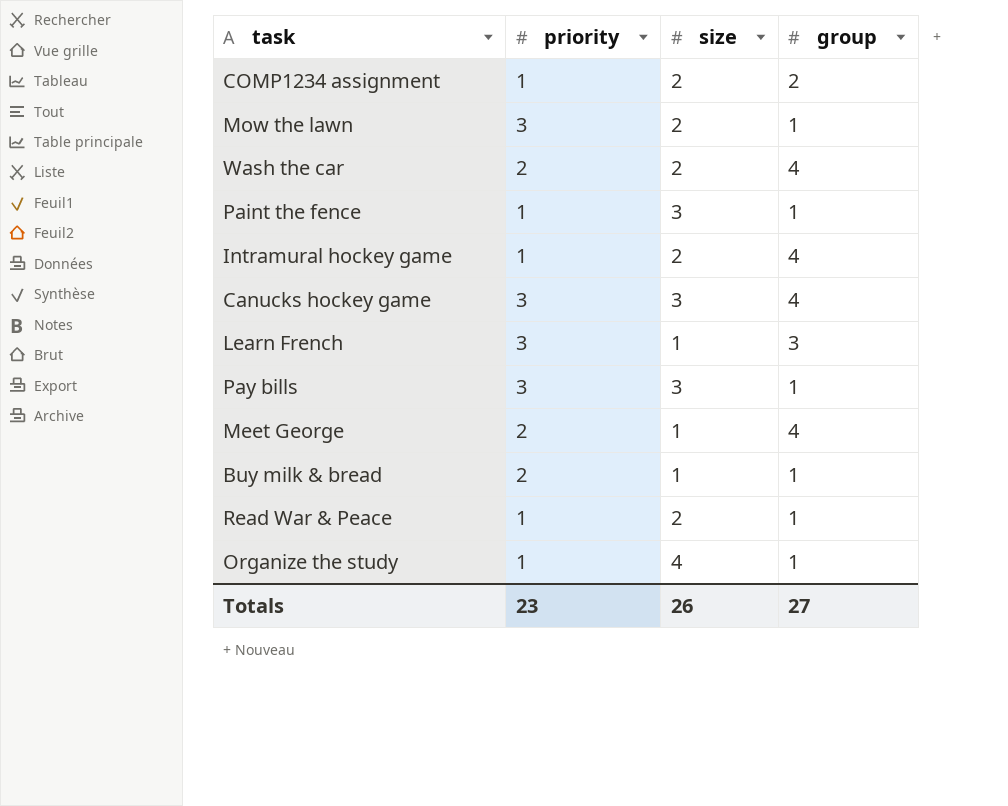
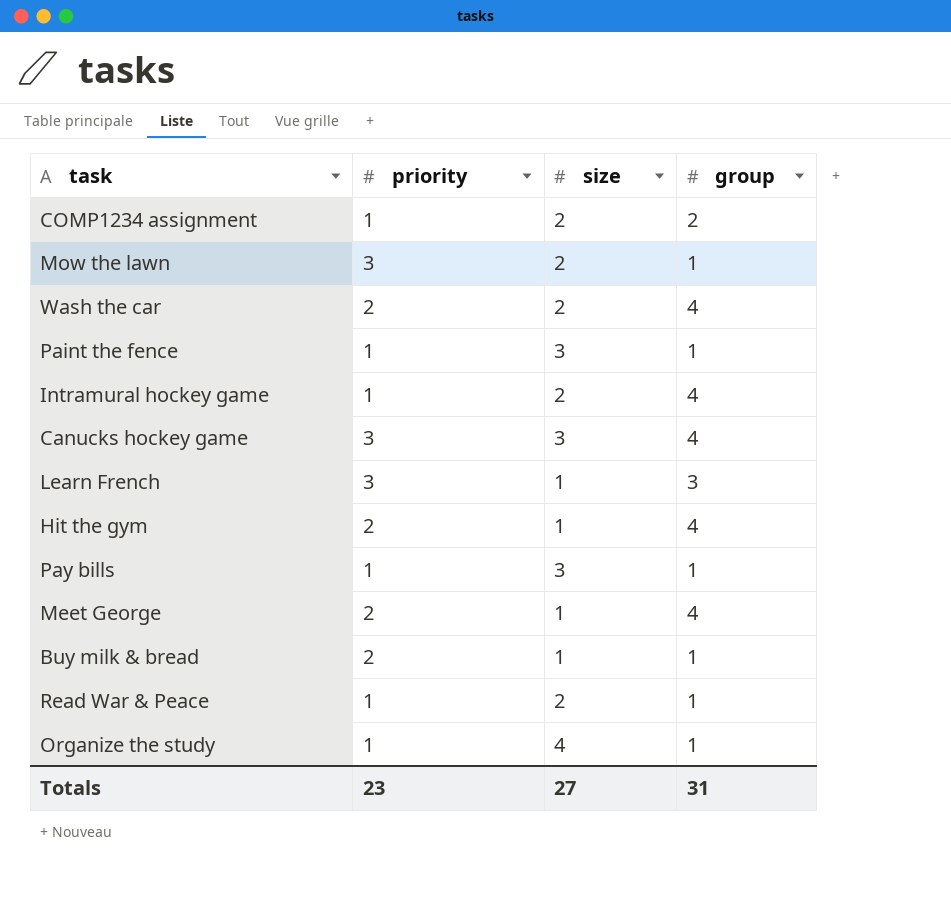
row Hit the gym: none -> 2 | 1 | 4
Pay bills | priority: 3 -> 1
Totals | size: 26 -> 27
Totals | group: 27 -> 31

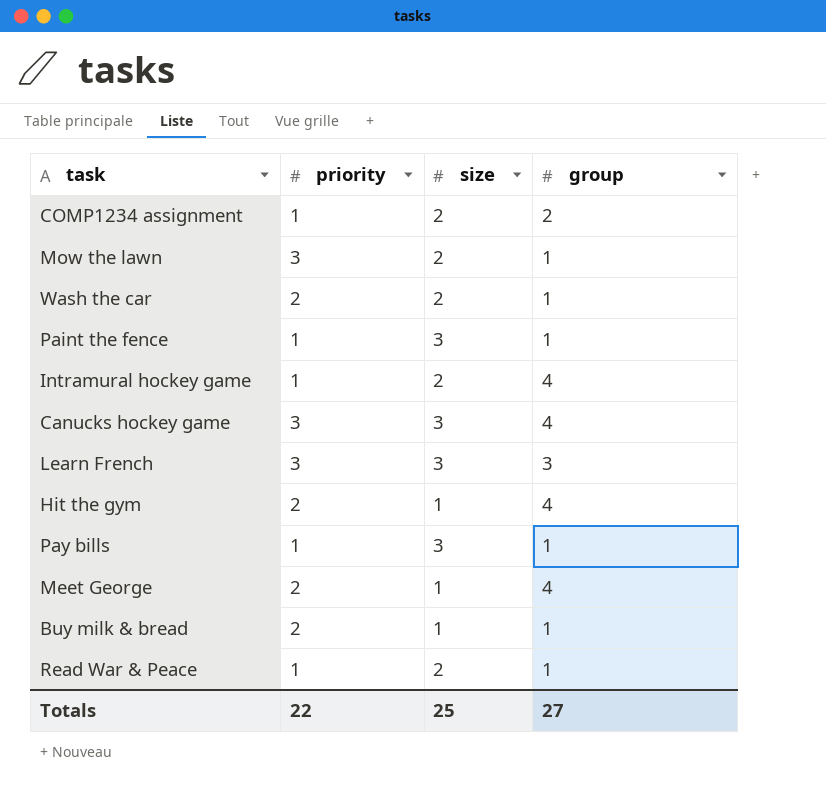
row Organize the study: 1 | 4 | 1 -> none
Wash the car | group: 4 -> 1
Learn French | size: 1 -> 3
Totals | priority: 23 -> 22
Totals | size: 27 -> 25
Totals | group: 31 -> 27

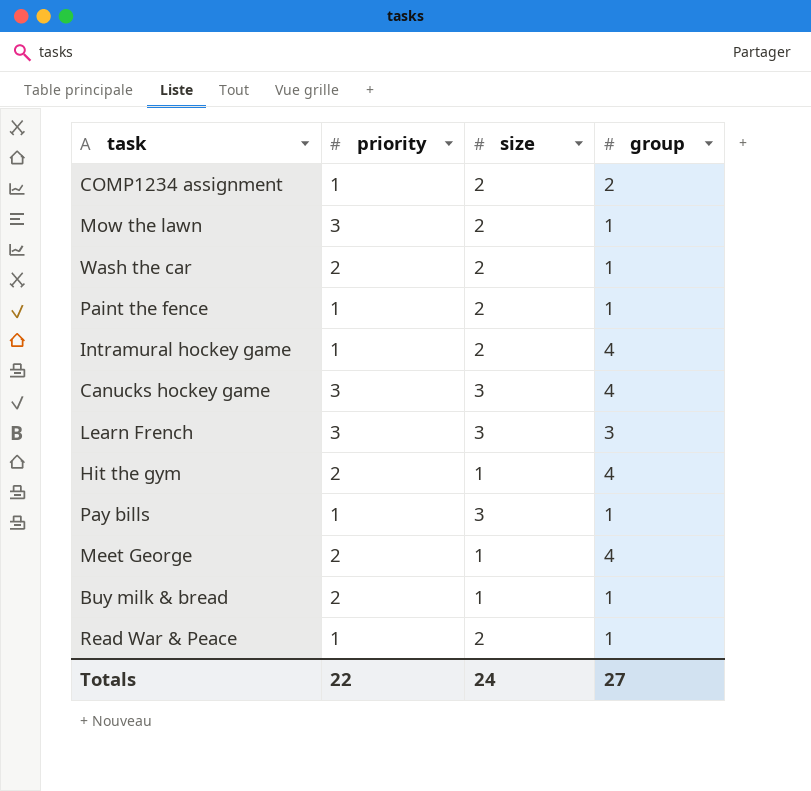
Paint the fence | size: 3 -> 2
Totals | size: 25 -> 24

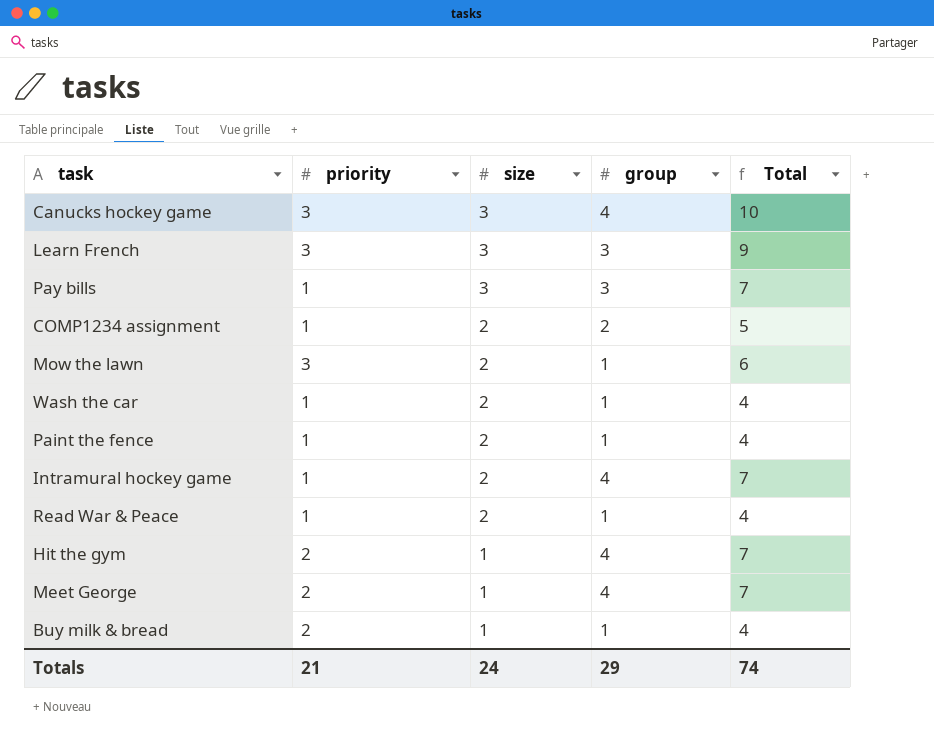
row order: none -> size descending
column Total | formula: none -> [priority] + [size] + [group]
Pay bills | group: 1 -> 3
Wash the car | priority: 2 -> 1
Totals | priority: 22 -> 21
Totals | group: 27 -> 29

